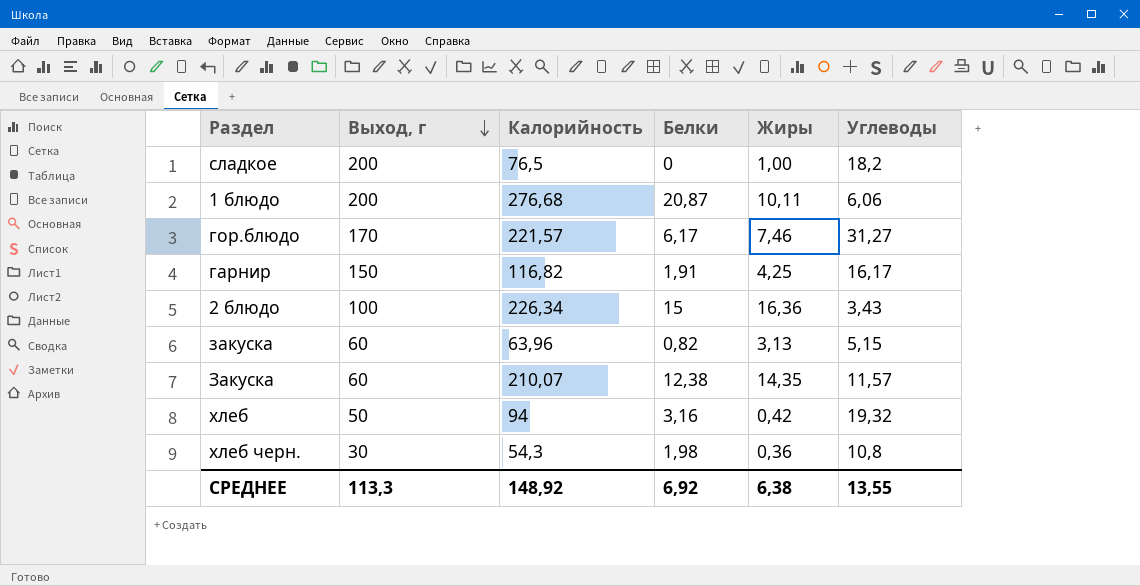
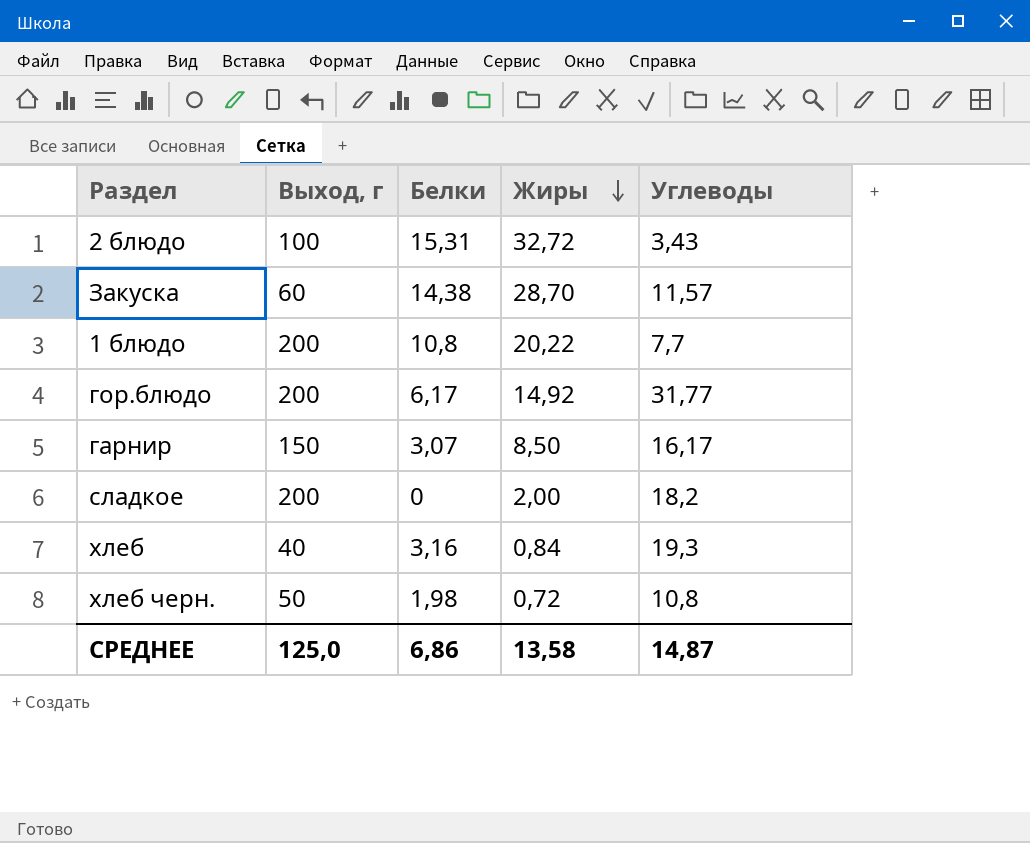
row order: Выход, г descending -> Жиры descending
column Калорийность | position: 3 -> none
row закуска: 60 | 63,96 | 0,82 | 3,13 | 5,15 -> none
2 блюдо | Белки: 15 -> 15,31
2 блюдо | Жиры: 16,36 -> 32,72
Закуска | Белки: 12,38 -> 14,38
Закуска | Жиры: 14,35 -> 28,70
1 блюдо | Белки: 20,87 -> 10,8
1 блюдо | Жиры: 10,11 -> 20,22
1 блюдо | Углеводы: 6,06 -> 7,7
гор.блюдо | Выход, г: 170 -> 200
гор.блюдо | Жиры: 7,46 -> 14,92
гор.блюдо | Углеводы: 31,27 -> 31,77
гарнир | Белки: 1,91 -> 3,07
гарнир | Жиры: 4,25 -> 8,50
сладкое | Жиры: 1,00 -> 2,00
хлеб | Выход, г: 50 -> 40
хлеб | Жиры: 0,42 -> 0,84
хлеб | Углеводы: 19,32 -> 19,3
хлеб черн. | Выход, г: 30 -> 50
хлеб черн. | Жиры: 0,36 -> 0,72
СРЕДНЕЕ | Выход, г: 113,3 -> 125,0
СРЕДНЕЕ | Белки: 6,92 -> 6,86
СРЕДНЕЕ | Жиры: 6,38 -> 13,58
СРЕДНЕЕ | Углеводы: 13,55 -> 14,87

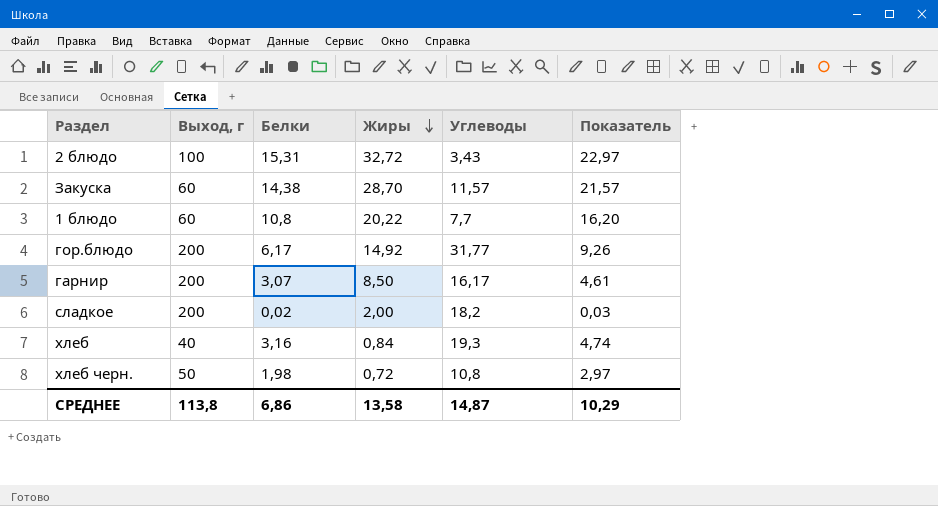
column Показатель | formula: none -> [Белки] * 1,5
1 блюдо | Выход, г: 200 -> 60
гарнир | Выход, г: 150 -> 200
сладкое | Белки: 0 -> 0,02
СРЕДНЕЕ | Выход, г: 125,0 -> 113,8

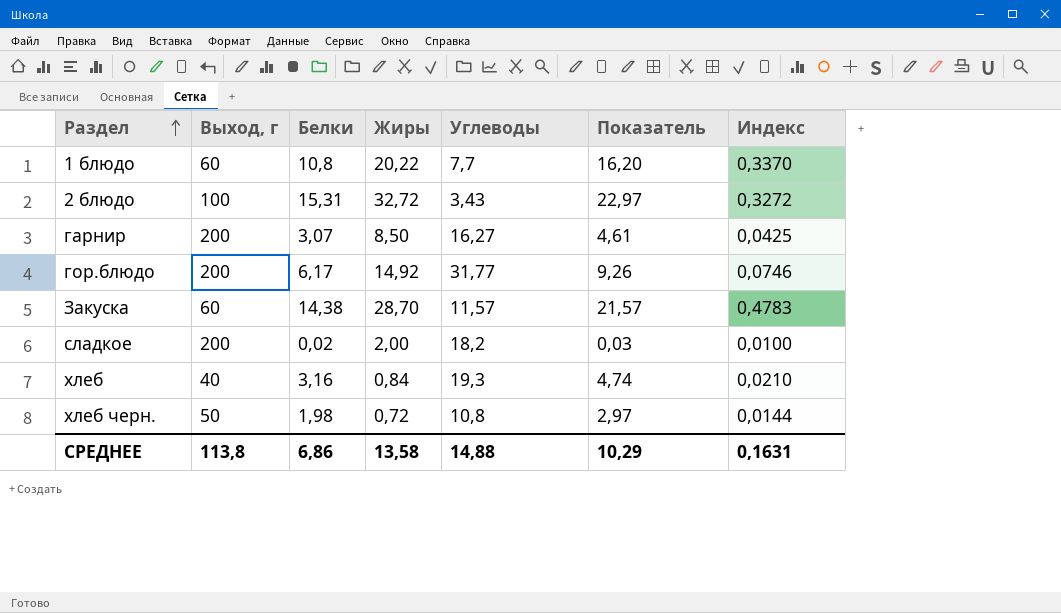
row order: Жиры descending -> Раздел ascending
column Индекс | formula: none -> [Жиры] / [Выход, г]
гарнир | Углеводы: 16,17 -> 16,27
СРЕДНЕЕ | Углеводы: 14,87 -> 14,88

